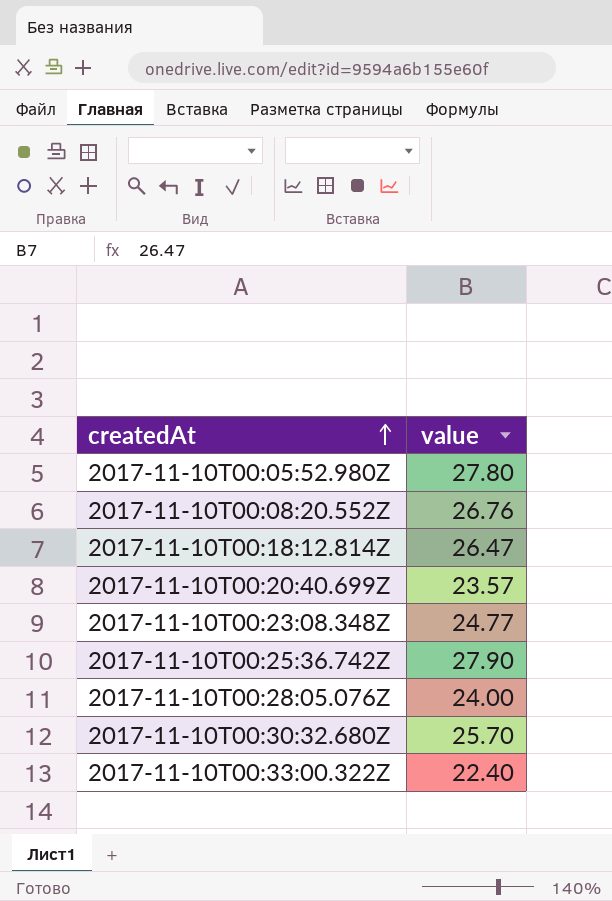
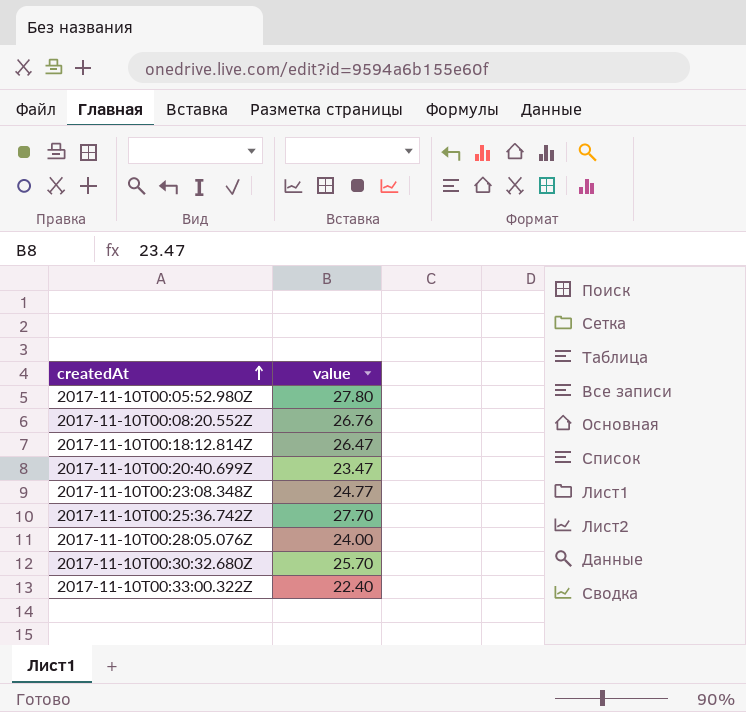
2017-11-10T00:20:40.699Z | value: 23.57 -> 23.47
2017-11-10T00:25:36.742Z | value: 27.90 -> 27.70

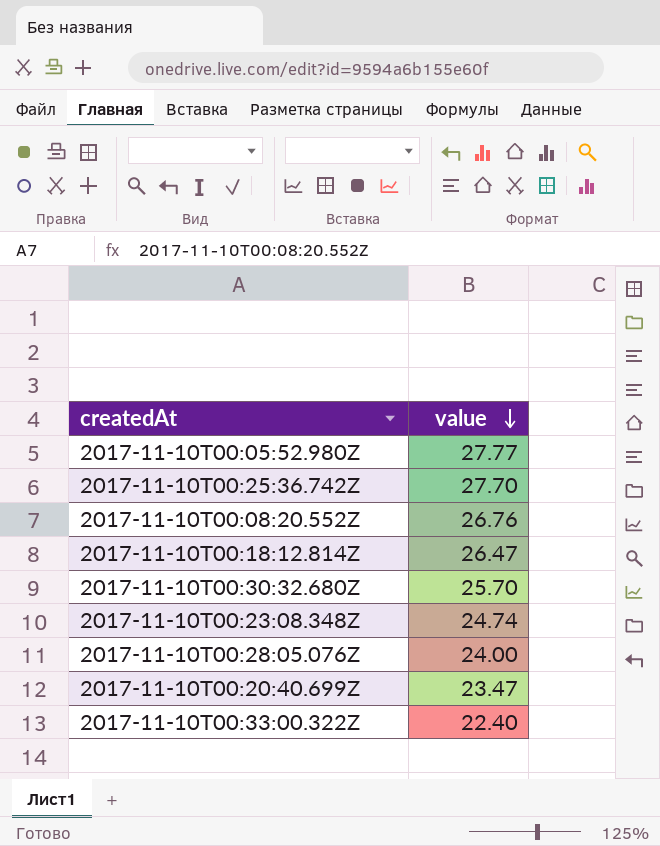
row order: createdAt ascending -> value descending
2017-11-10T00:05:52.980Z | value: 27.80 -> 27.77
2017-11-10T00:23:08.348Z | value: 24.77 -> 24.74

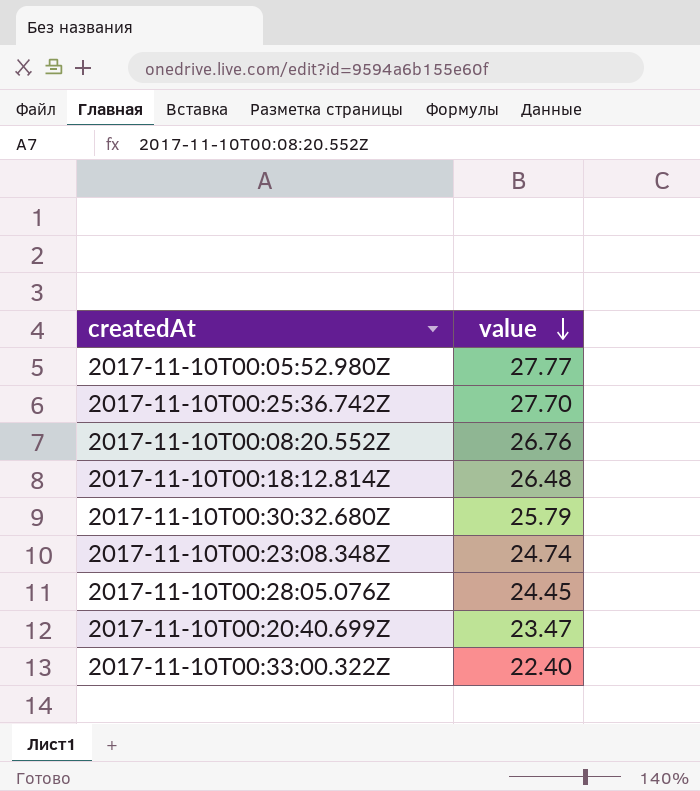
2017-11-10T00:18:12.814Z | value: 26.47 -> 26.48
2017-11-10T00:30:32.680Z | value: 25.70 -> 25.79
2017-11-10T00:28:05.076Z | value: 24.00 -> 24.45

